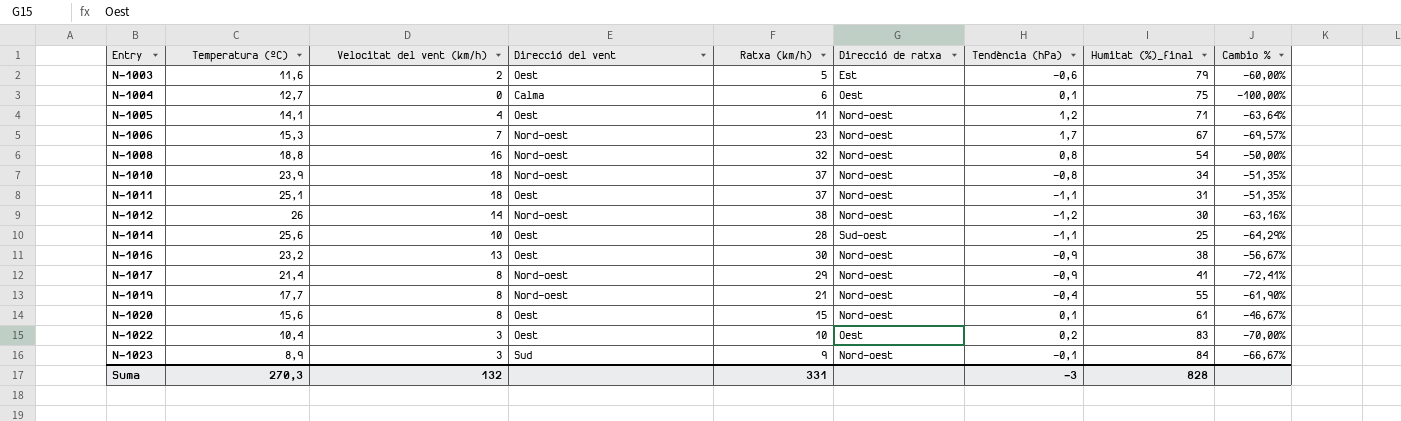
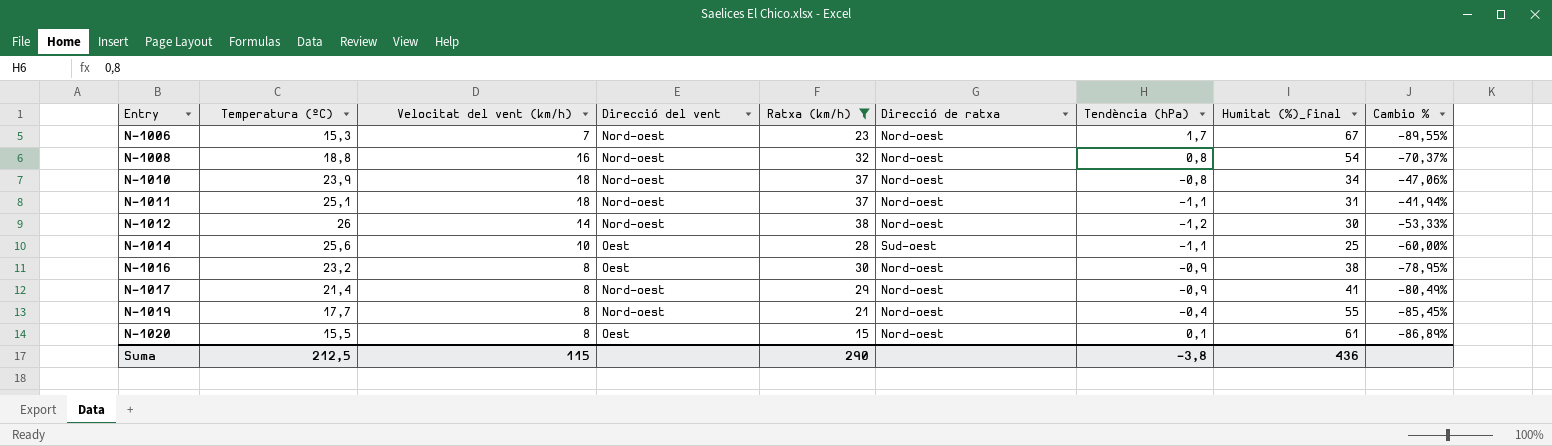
filter: none -> Ratxa (km/h) >= 15
column Cambio % | formula: ([Velocitat del vent (km/h)] - [Ratxa (km/h)]) / [Ratxa (km/h)] -> ([Velocitat del vent (km/h)] - [Humitat (%)_final]) / [Humitat (%)_final]
N-1011 | Direcció del vent: Oest -> Nord-oest
N-1016 | Velocitat del vent (km/h): 13 -> 8
N-1020 | Temperatura (ºC): 15,6 -> 15,5
Suma | Temperatura (ºC): 270,3 -> 212,5
Suma | Velocitat del vent (km/h): 132 -> 115
Suma | Ratxa (km/h): 331 -> 290
Suma | Tendència (hPa): -3 -> -3,8
Suma | Humitat (%)_final: 828 -> 436

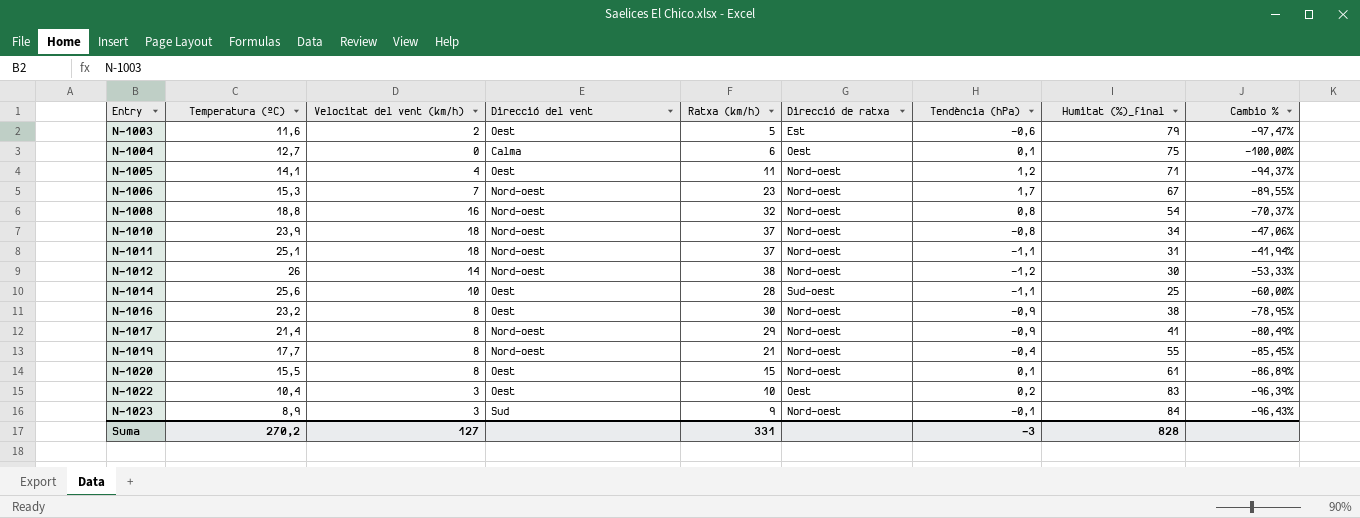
filter: Ratxa (km/h) >= 15 -> none
Suma | Temperatura (ºC): 212,5 -> 270,2
Suma | Velocitat del vent (km/h): 115 -> 127
Suma | Ratxa (km/h): 290 -> 331
Suma | Tendència (hPa): -3,8 -> -3
Suma | Humitat (%)_final: 436 -> 828

